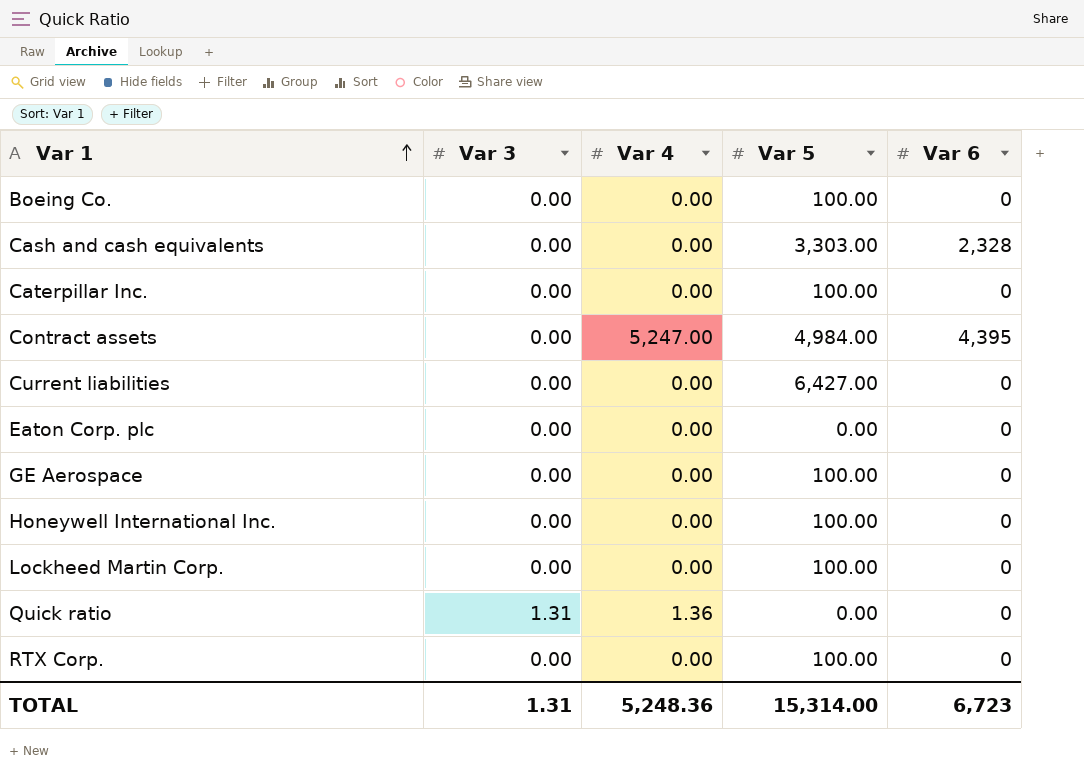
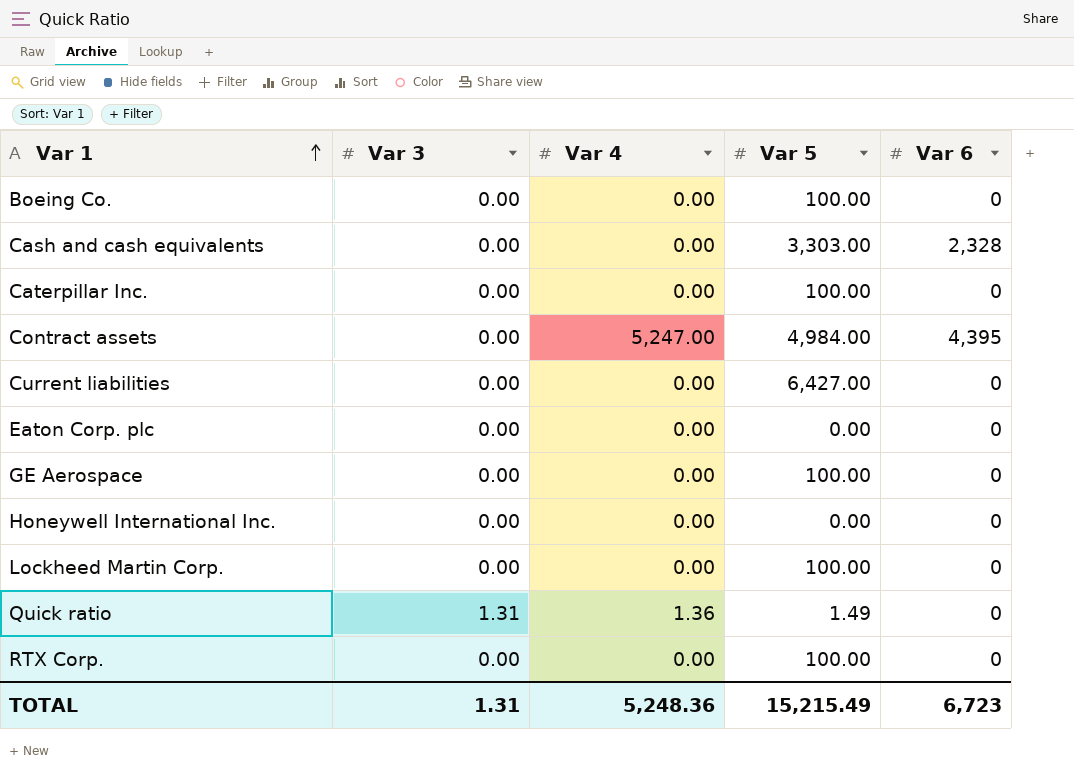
Honeywell International Inc. | Var 5: 100.00 -> 0.00
Quick ratio | Var 5: 0.00 -> 1.49
TOTAL | Var 5: 15,314.00 -> 15,215.49

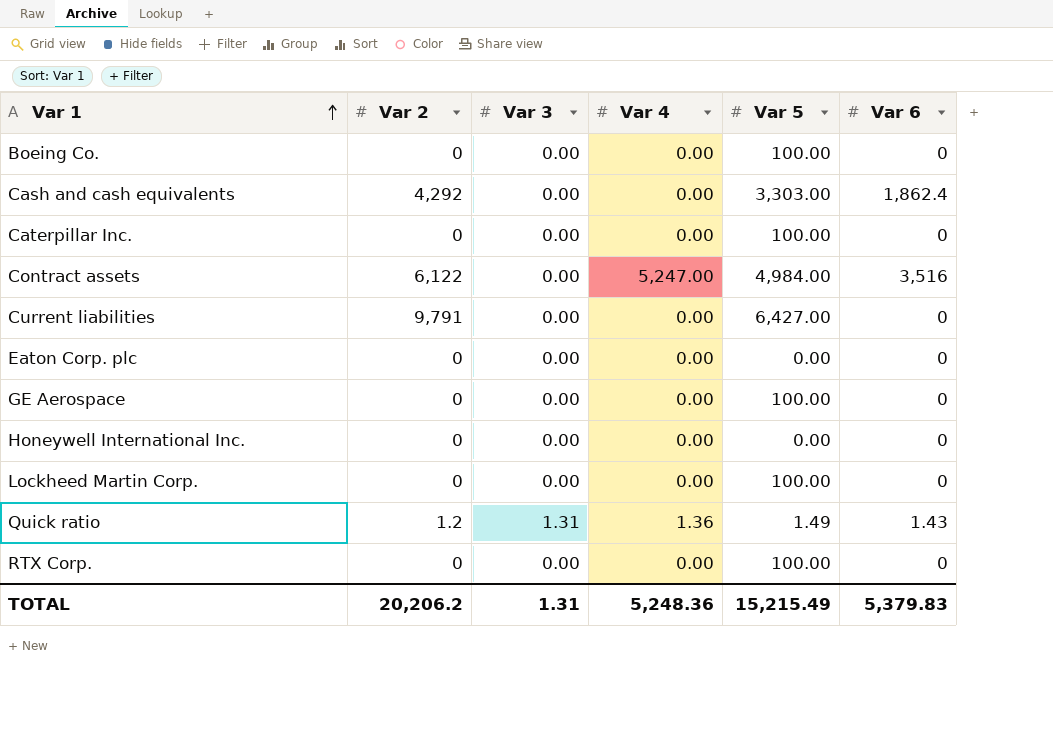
column Var 2 | position: none -> 2
Cash and cash equivalents | Var 6: 2,328 -> 1,862.4
Contract assets | Var 6: 4,395 -> 3,516
Quick ratio | Var 6: 0 -> 1.43
TOTAL | Var 6: 6,723 -> 5,379.83

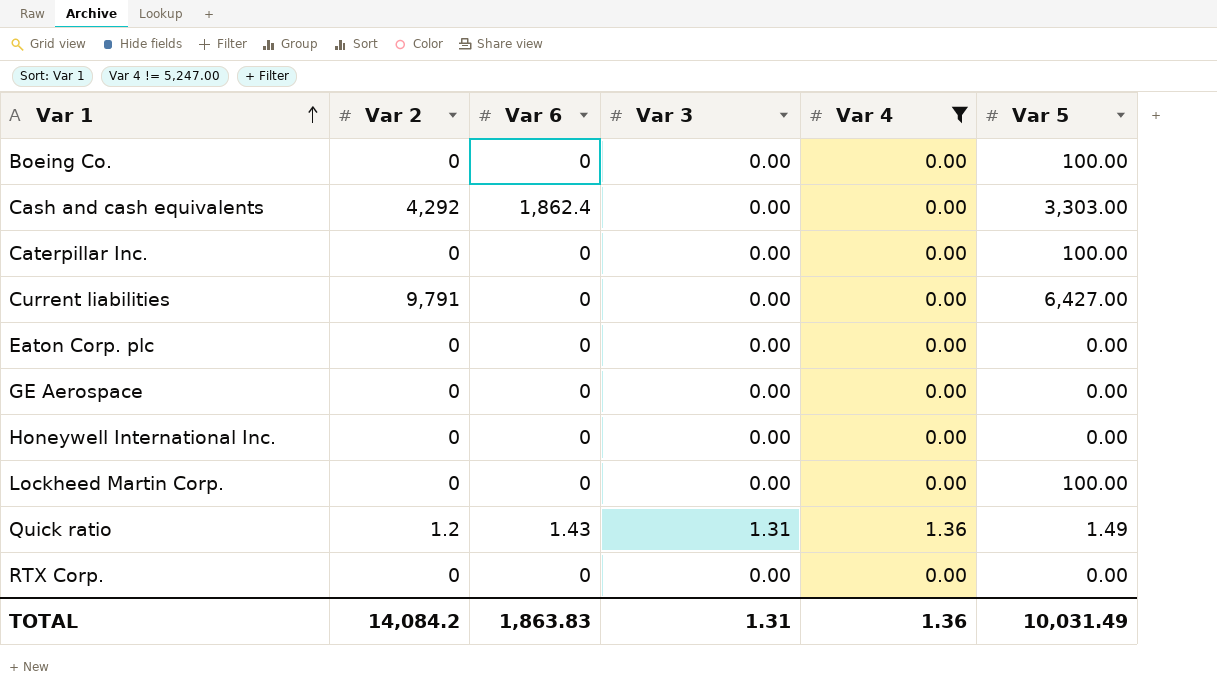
filter: none -> Var 4 != 5,247.00
column Var 6 | position: 6 -> 3
GE Aerospace | Var 5: 100.00 -> 0.00
RTX Corp. | Var 5: 100.00 -> 0.00
TOTAL | Var 2: 20,206.2 -> 14,084.2
TOTAL | Var 6: 5,379.83 -> 1,863.83
TOTAL | Var 4: 5,248.36 -> 1.36
TOTAL | Var 5: 15,215.49 -> 10,031.49

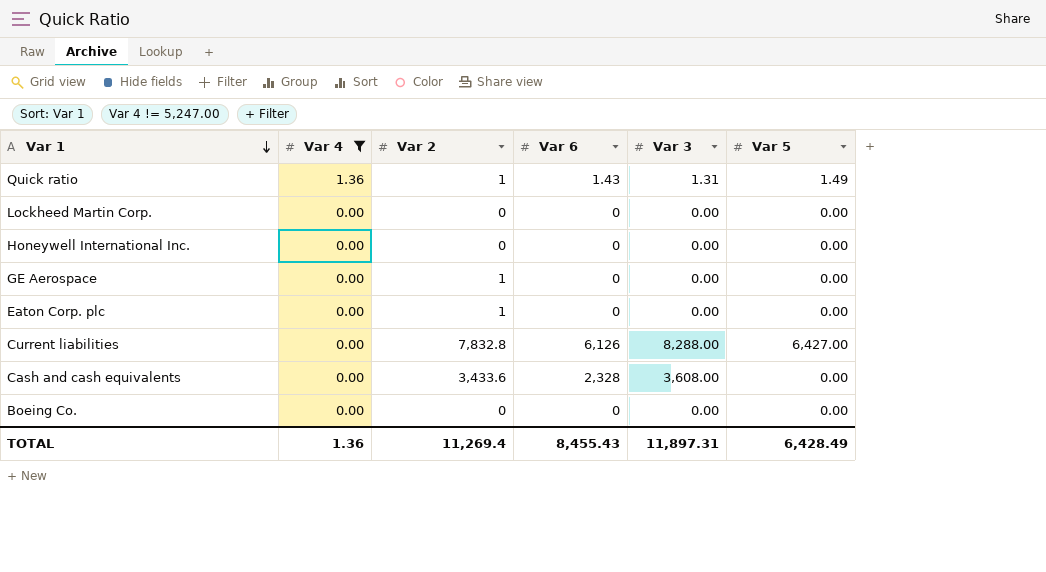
row order: Var 1 ascending -> Var 1 descending
column Var 4 | position: 5 -> 2
row Caterpillar Inc.: 0 | 0 | 0.00 | 0.00 | 100.00 -> none
row RTX Corp.: 0 | 0 | 0.00 | 0.00 | 0.00 -> none
Quick ratio | Var 2: 1.2 -> 1
Lockheed Martin Corp. | Var 5: 100.00 -> 0.00
GE Aerospace | Var 2: 0 -> 1
Eaton Corp. plc | Var 2: 0 -> 1
Current liabilities | Var 2: 9,791 -> 7,832.8
Current liabilities | Var 6: 0 -> 6,126
Current liabilities | Var 3: 0.00 -> 8,288.00
Cash and cash equivalents | Var 2: 4,292 -> 3,433.6
Cash and cash equivalents | Var 6: 1,862.4 -> 2,328
Cash and cash equivalents | Var 3: 0.00 -> 3,608.00
Cash and cash equivalents | Var 5: 3,303.00 -> 0.00
Boeing Co. | Var 5: 100.00 -> 0.00
TOTAL | Var 2: 14,084.2 -> 11,269.4
TOTAL | Var 6: 1,863.83 -> 8,455.43
TOTAL | Var 3: 1.31 -> 11,897.31
TOTAL | Var 5: 10,031.49 -> 6,428.49

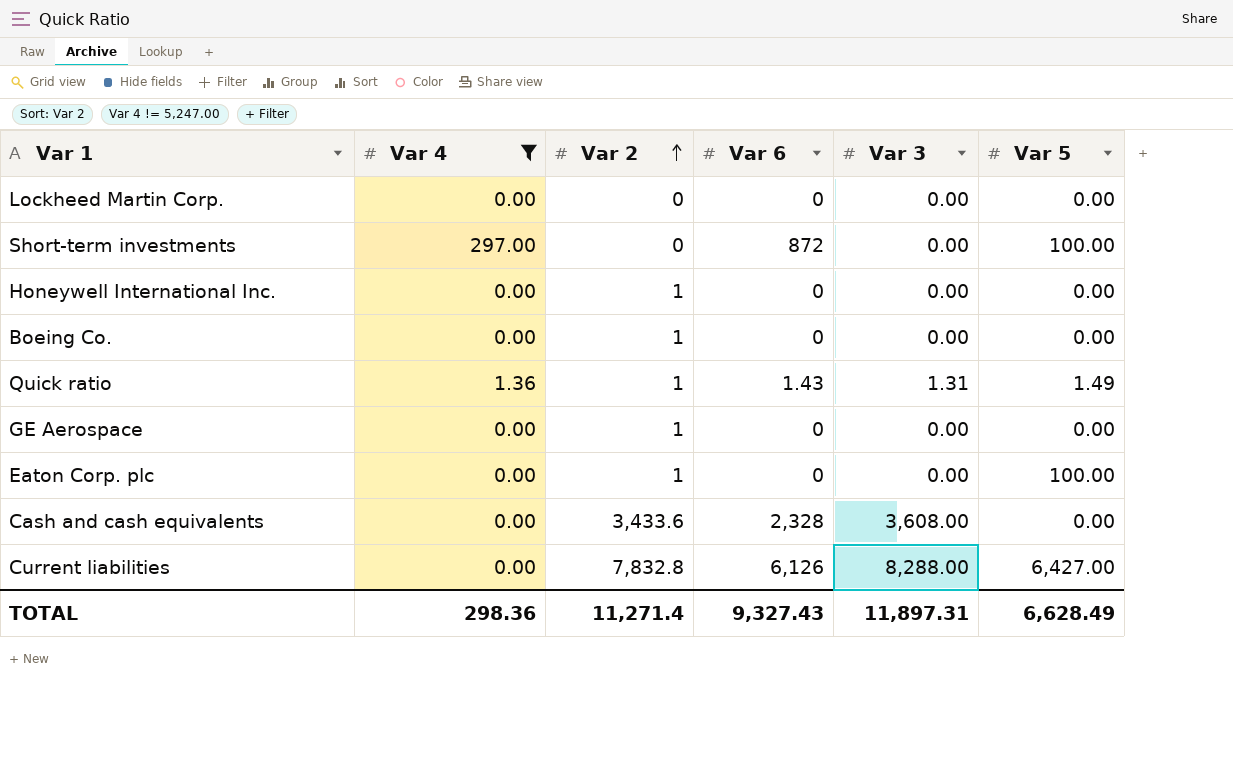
row order: Var 1 descending -> Var 2 ascending
row Short-term investments: none -> 297.00 | 0 | 872 | 0.00 | 100.00
Honeywell International Inc. | Var 2: 0 -> 1
Boeing Co. | Var 2: 0 -> 1
Eaton Corp. plc | Var 5: 0.00 -> 100.00
TOTAL | Var 4: 1.36 -> 298.36
TOTAL | Var 2: 11,269.4 -> 11,271.4
TOTAL | Var 6: 8,455.43 -> 9,327.43
TOTAL | Var 5: 6,428.49 -> 6,628.49

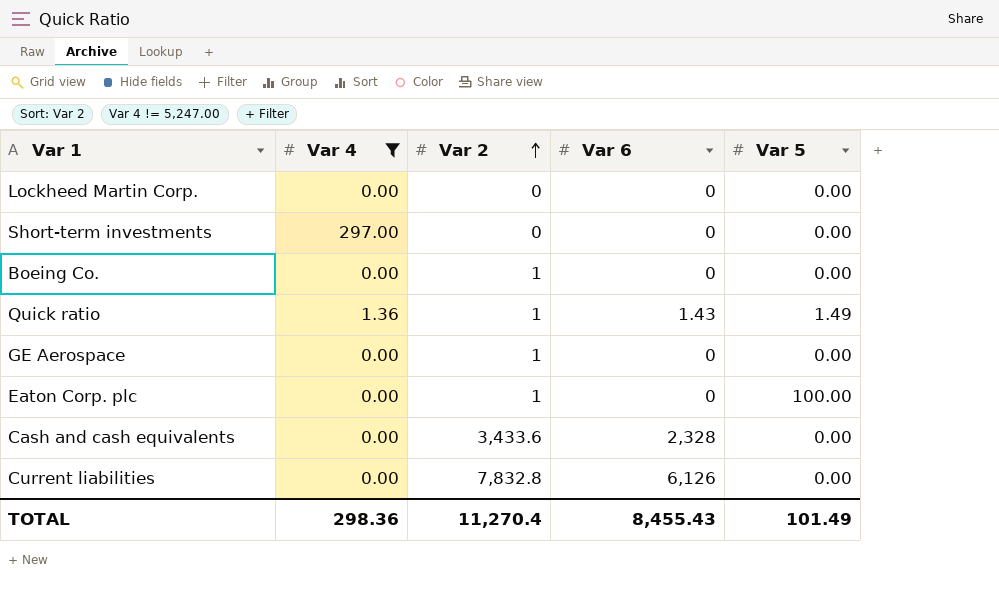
column Var 3 | position: 5 -> none
row Honeywell International Inc.: 0.00 | 1 | 0 | 0.00 | 0.00 -> none
Short-term investments | Var 6: 872 -> 0
Short-term investments | Var 5: 100.00 -> 0.00
Current liabilities | Var 5: 6,427.00 -> 0.00
TOTAL | Var 2: 11,271.4 -> 11,270.4
TOTAL | Var 6: 9,327.43 -> 8,455.43
TOTAL | Var 5: 6,628.49 -> 101.49

